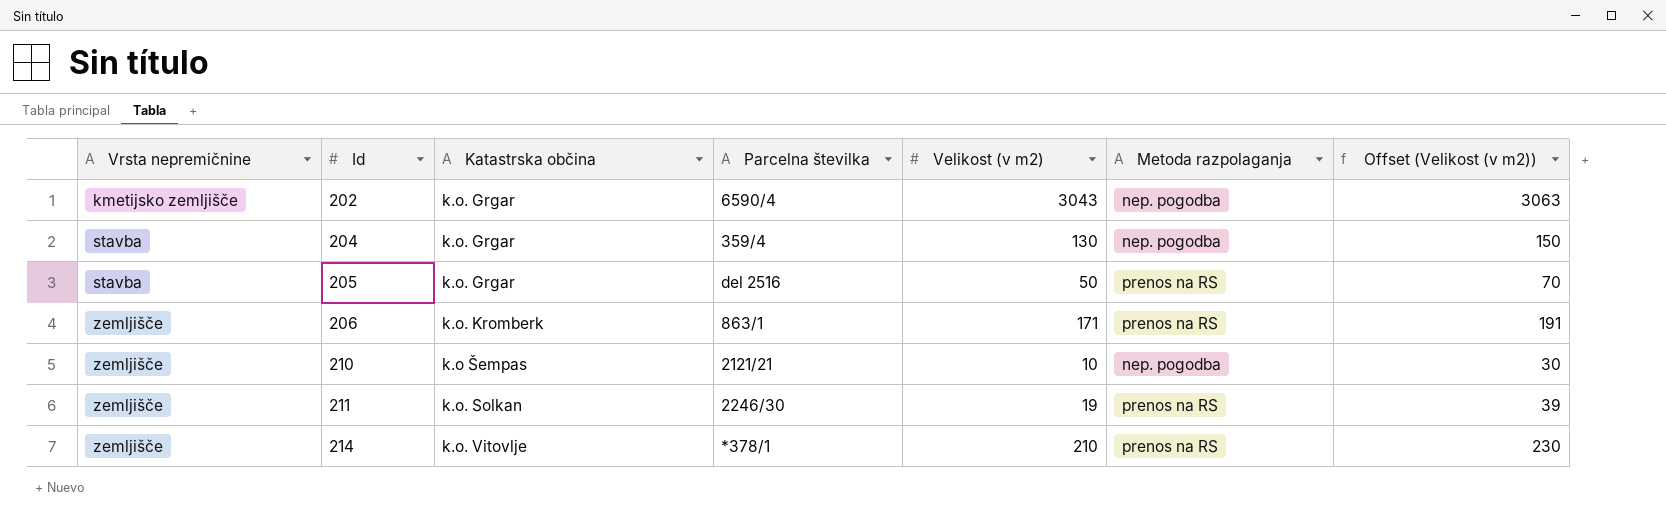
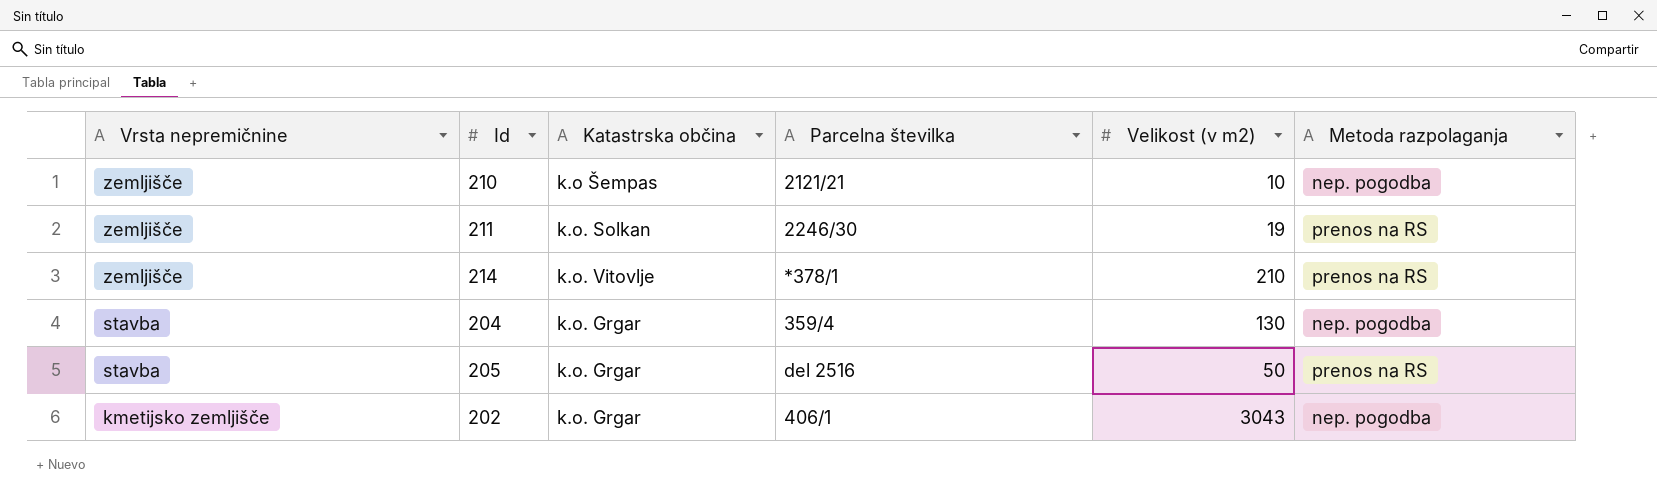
row order: Vrsta nepremičnine ascending -> Vrsta nepremičnine descending
column Offset (Velikost (v m2)) | formula: [Velikost (v m2)] + 20 -> none
row 206: zemljišče | k.o. Kromberk | 863/1 | 171 | prenos na RS | 191 -> none
202 | Parcelna številka: 6590/4 -> 406/1

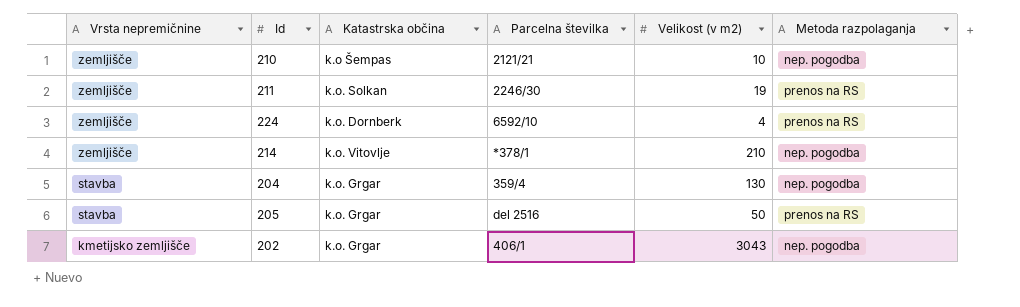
row 224: none -> zemljišče | k.o. Dornberk | 6592/10 | 4 | prenos na RS
214 | Metoda razpolaganja: prenos na RS -> nep. pogodba

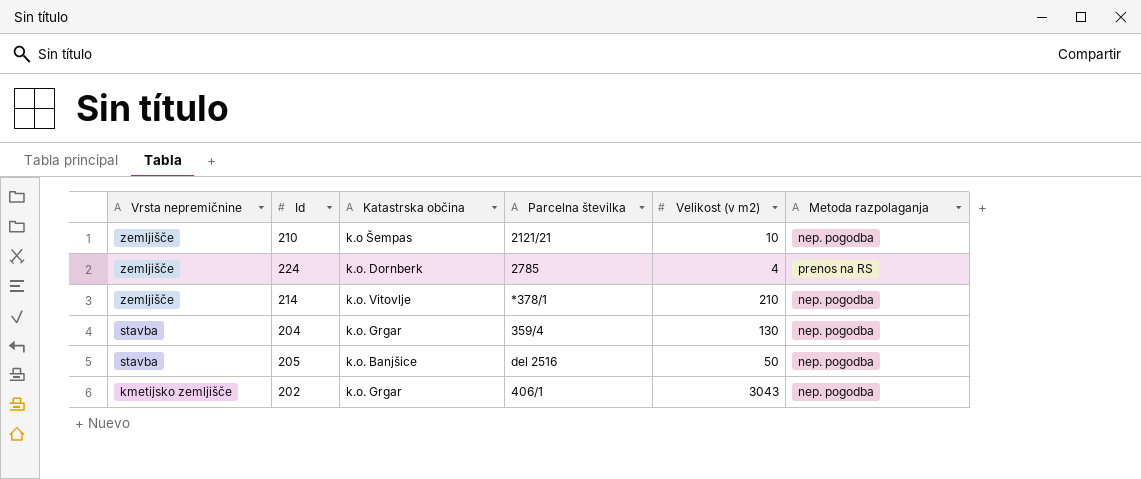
row 211: zemljišče | k.o. Solkan | 2246/30 | 19 | prenos na RS -> none
224 | Parcelna številka: 6592/10 -> 2785
205 | Katastrska občina: k.o. Grgar -> k.o. Banjšice
205 | Metoda razpolaganja: prenos na RS -> nep. pogodba

